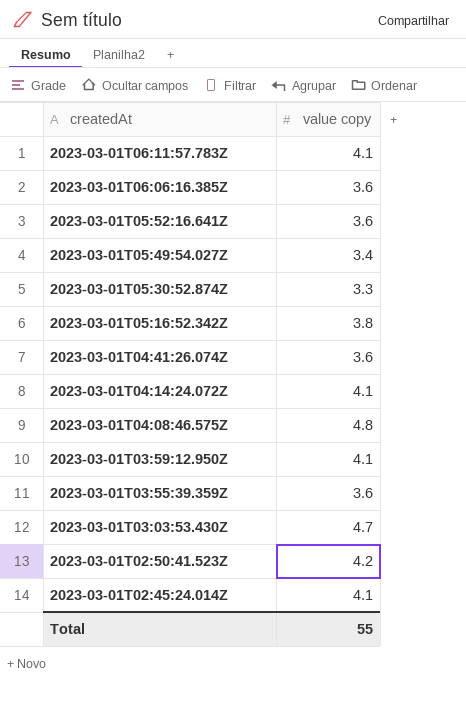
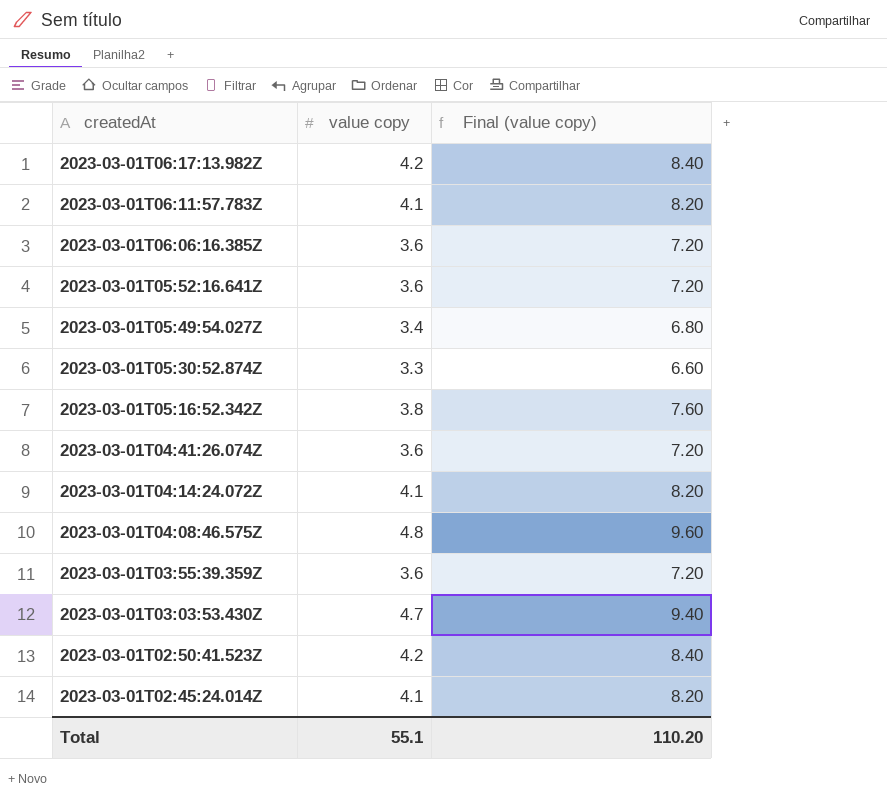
column Final (value copy) | formula: none -> [value copy] * 2
row 2023-03-01T03:59:12.950Z: 4.1 -> none
row 2023-03-01T06:17:13.982Z: none -> 4.2 | 8.40
Total | value copy: 55 -> 55.1

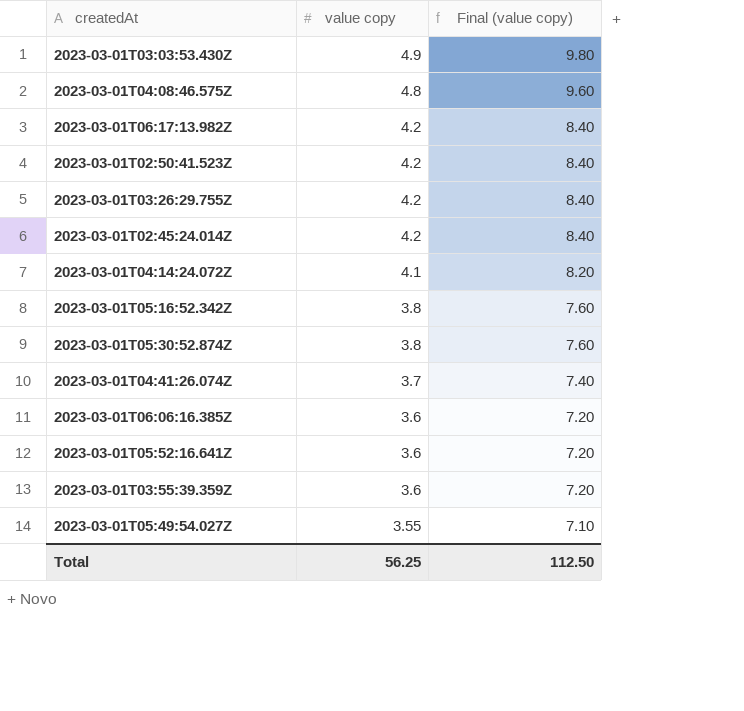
row order: createdAt descending -> value copy descending
row 2023-03-01T06:11:57.783Z: 4.1 | 8.20 -> none
2023-03-01T03:03:53.430Z | value copy: 4.7 -> 4.9
2023-03-01T03:03:53.430Z | Final (value copy): 9.40 -> 9.80
row 2023-03-01T03:26:29.755Z: none -> 4.2 | 8.40
2023-03-01T02:45:24.014Z | value copy: 4.1 -> 4.2
2023-03-01T02:45:24.014Z | Final (value copy): 8.20 -> 8.40
2023-03-01T05:30:52.874Z | value copy: 3.3 -> 3.8
2023-03-01T05:30:52.874Z | Final (value copy): 6.60 -> 7.60
2023-03-01T04:41:26.074Z | value copy: 3.6 -> 3.7
2023-03-01T04:41:26.074Z | Final (value copy): 7.20 -> 7.40
2023-03-01T05:49:54.027Z | value copy: 3.4 -> 3.55
2023-03-01T05:49:54.027Z | Final (value copy): 6.80 -> 7.10
Total | value copy: 55.1 -> 56.25
Total | Final (value copy): 110.20 -> 112.50

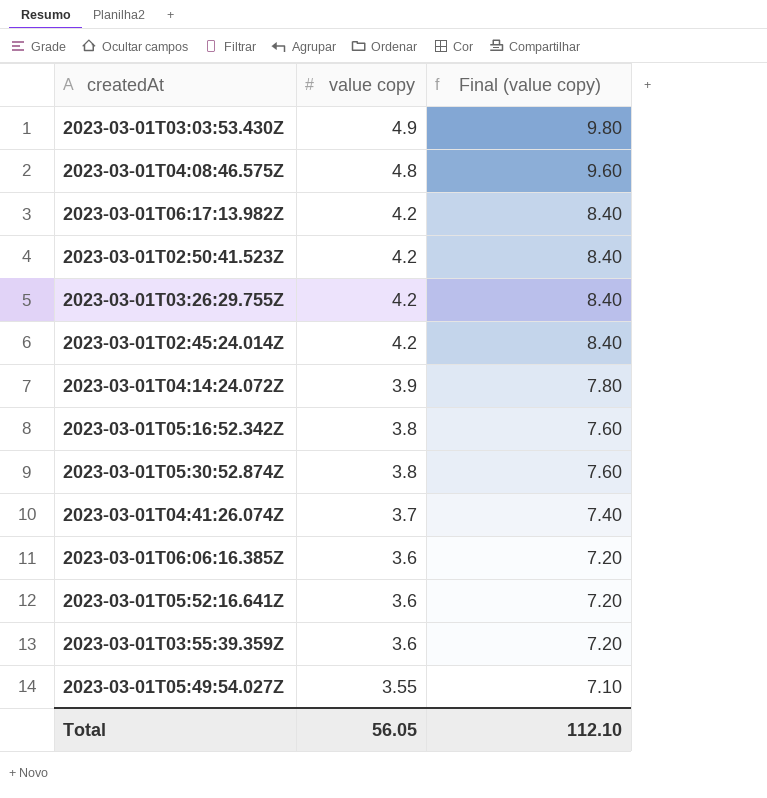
2023-03-01T04:14:24.072Z | value copy: 4.1 -> 3.9
2023-03-01T04:14:24.072Z | Final (value copy): 8.20 -> 7.80
Total | value copy: 56.25 -> 56.05
Total | Final (value copy): 112.50 -> 112.10

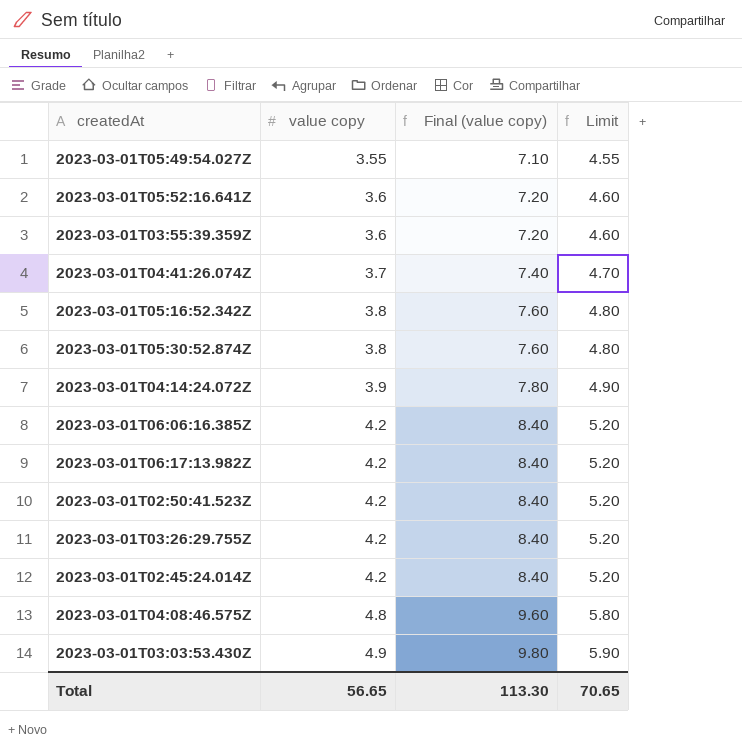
row order: value copy descending -> value copy ascending
column Limit | formula: none -> [value copy] + 1
2023-03-01T06:06:16.385Z | value copy: 3.6 -> 4.2
2023-03-01T06:06:16.385Z | Final (value copy): 7.20 -> 8.40
Total | value copy: 56.05 -> 56.65
Total | Final (value copy): 112.10 -> 113.30

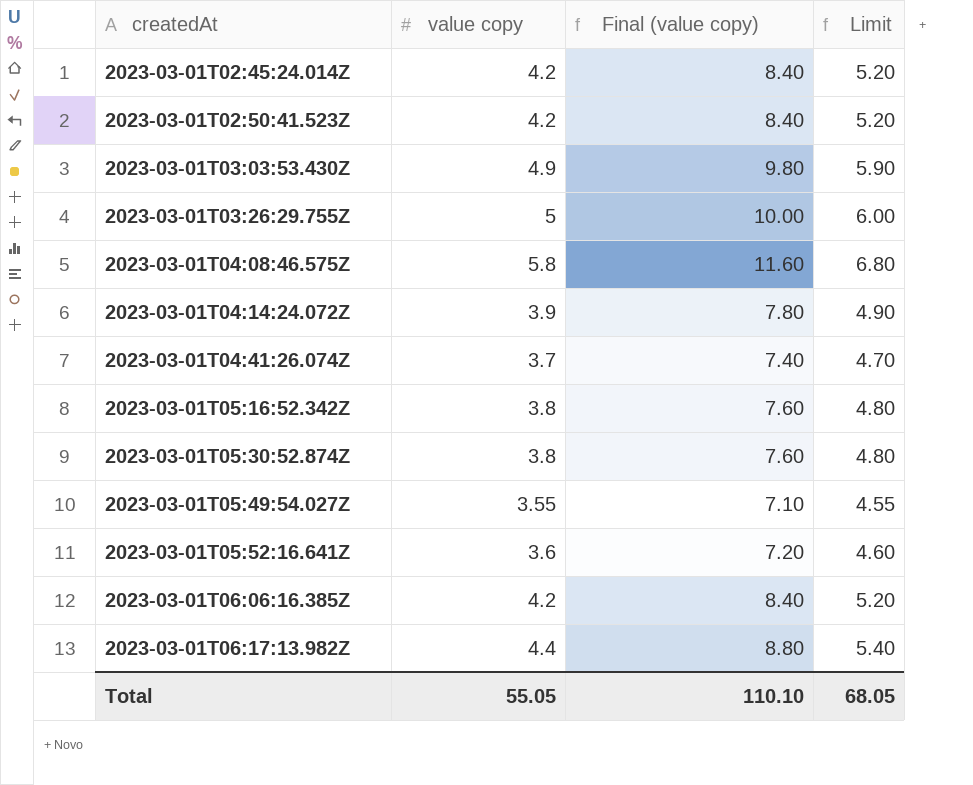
row order: value copy ascending -> createdAt ascending
row 2023-03-01T03:55:39.359Z: 3.6 | 7.20 | 4.60 -> none
2023-03-01T03:26:29.755Z | value copy: 4.2 -> 5
2023-03-01T03:26:29.755Z | Final (value copy): 8.40 -> 10.00
2023-03-01T03:26:29.755Z | Limit: 5.20 -> 6.00
2023-03-01T04:08:46.575Z | value copy: 4.8 -> 5.8
2023-03-01T04:08:46.575Z | Final (value copy): 9.60 -> 11.60
2023-03-01T04:08:46.575Z | Limit: 5.80 -> 6.80
2023-03-01T06:17:13.982Z | value copy: 4.2 -> 4.4
2023-03-01T06:17:13.982Z | Final (value copy): 8.40 -> 8.80
2023-03-01T06:17:13.982Z | Limit: 5.20 -> 5.40
Total | value copy: 56.65 -> 55.05
Total | Final (value copy): 113.30 -> 110.10
Total | Limit: 70.65 -> 68.05

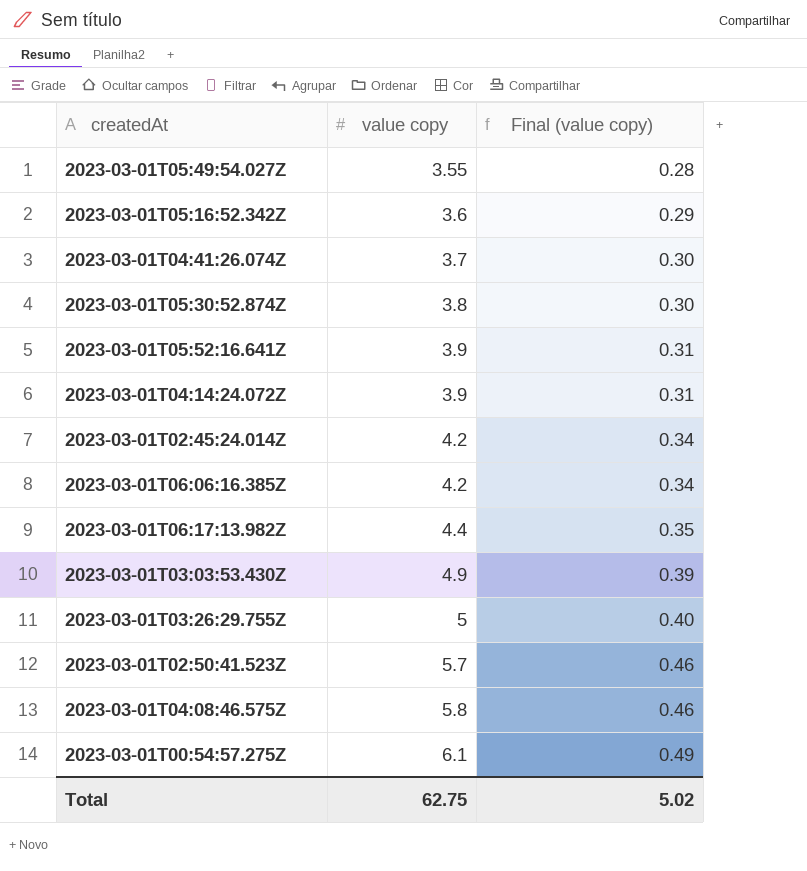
row order: createdAt ascending -> value copy ascending
column Limit | formula: [value copy] + 1 -> none
column Final (value copy) | formula: [value copy] * 2 -> [value copy] * 0.08
2023-03-01T05:16:52.342Z | value copy: 3.8 -> 3.6
2023-03-01T05:52:16.641Z | value copy: 3.6 -> 3.9
2023-03-01T02:50:41.523Z | value copy: 4.2 -> 5.7
row 2023-03-01T00:54:57.275Z: none -> 6.1 | 0.49
Total | value copy: 55.05 -> 62.75
Total | Final (value copy): 110.10 -> 5.02

